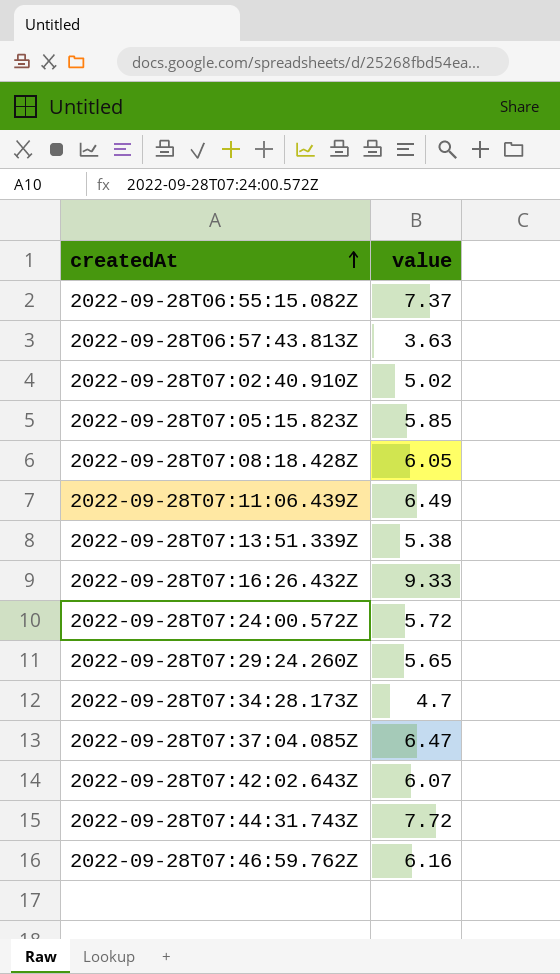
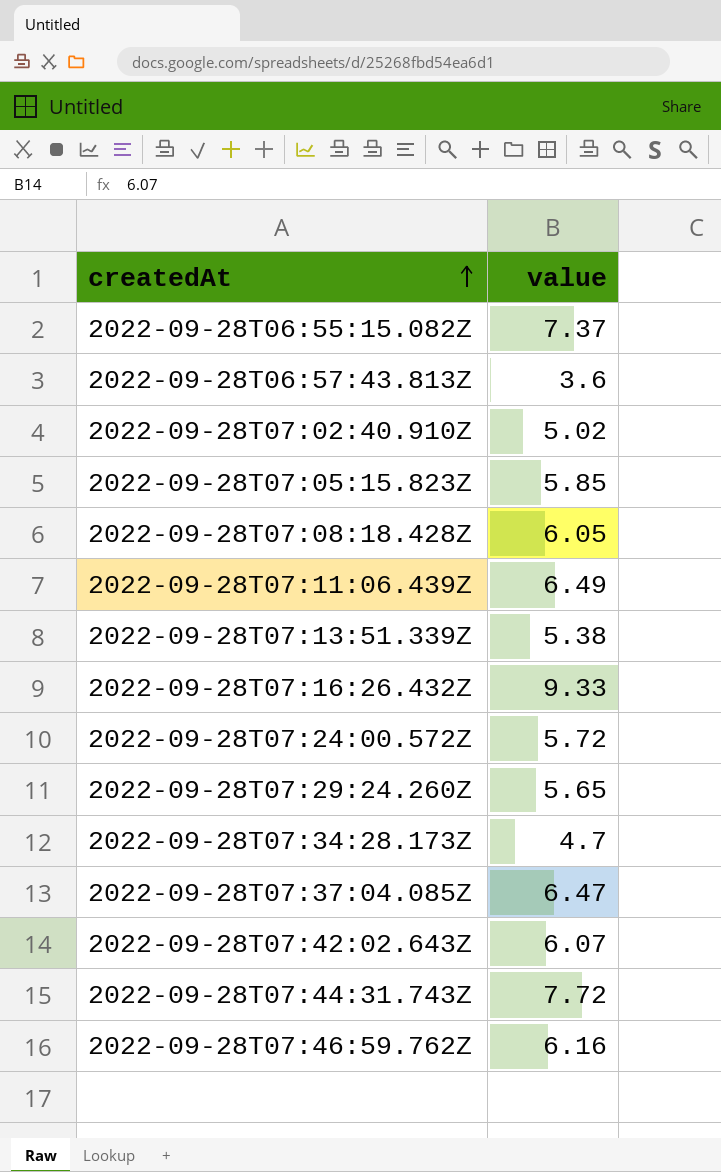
2022-09-28T06:57:43.813Z | value: 3.63 -> 3.6

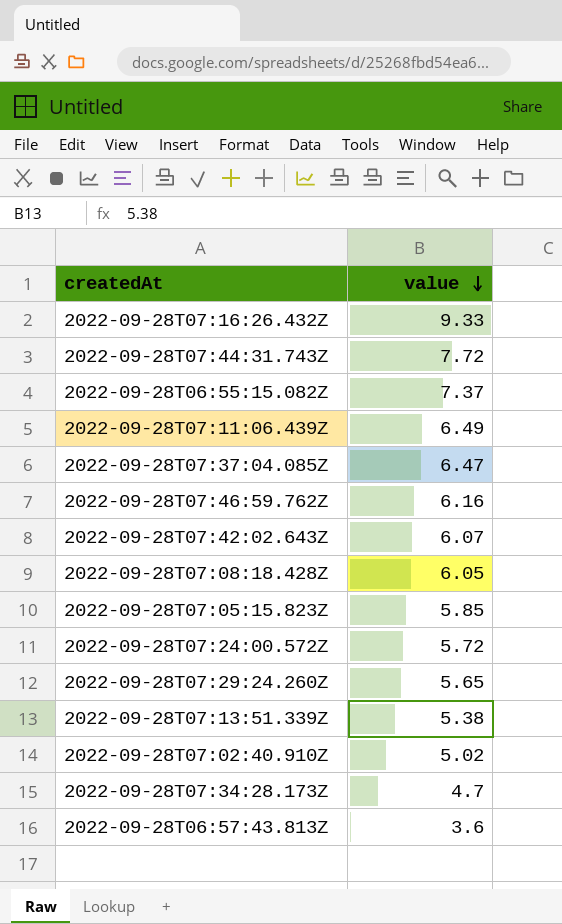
row order: createdAt ascending -> value descending

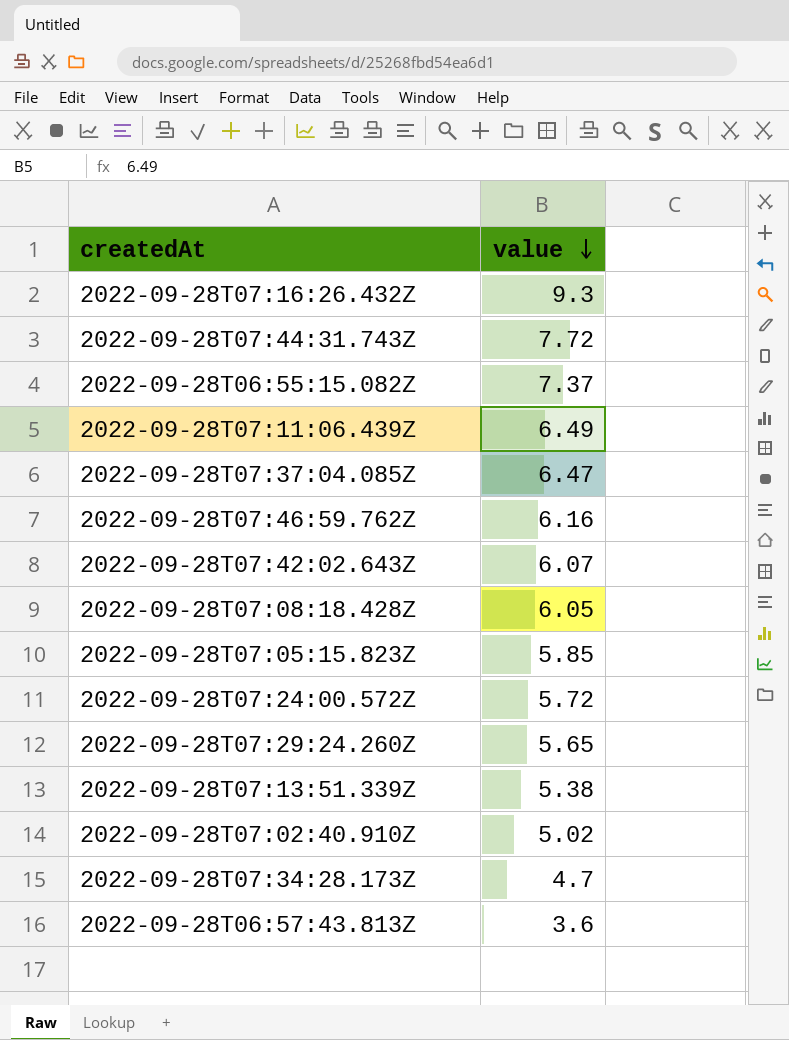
2022-09-28T07:16:26.432Z | value: 9.33 -> 9.3

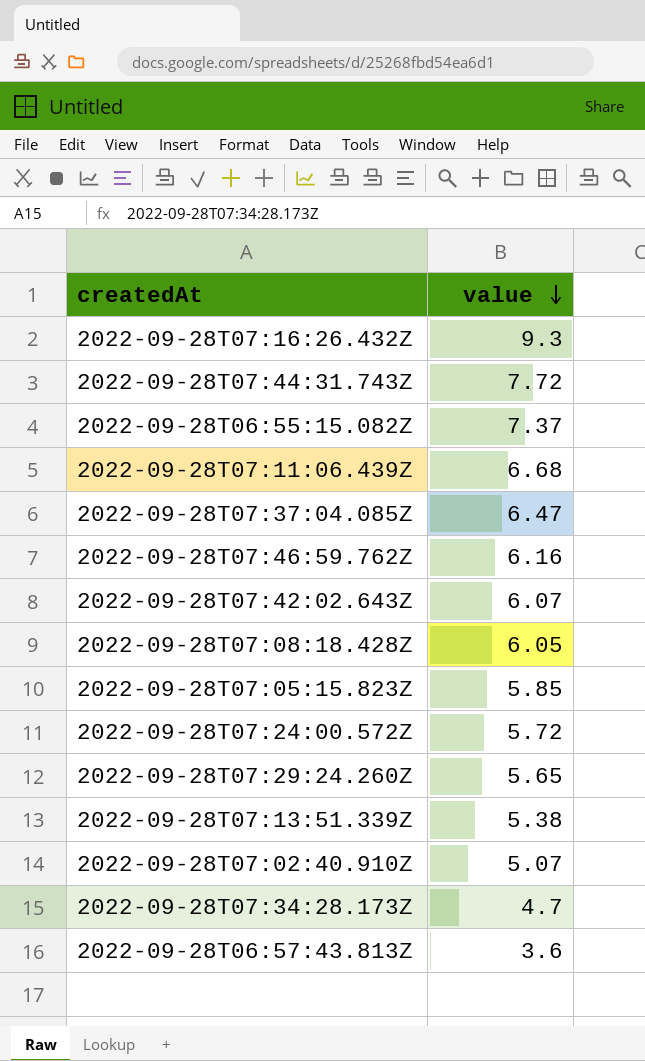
2022-09-28T07:11:06.439Z | value: 6.49 -> 6.68
2022-09-28T07:02:40.910Z | value: 5.02 -> 5.07

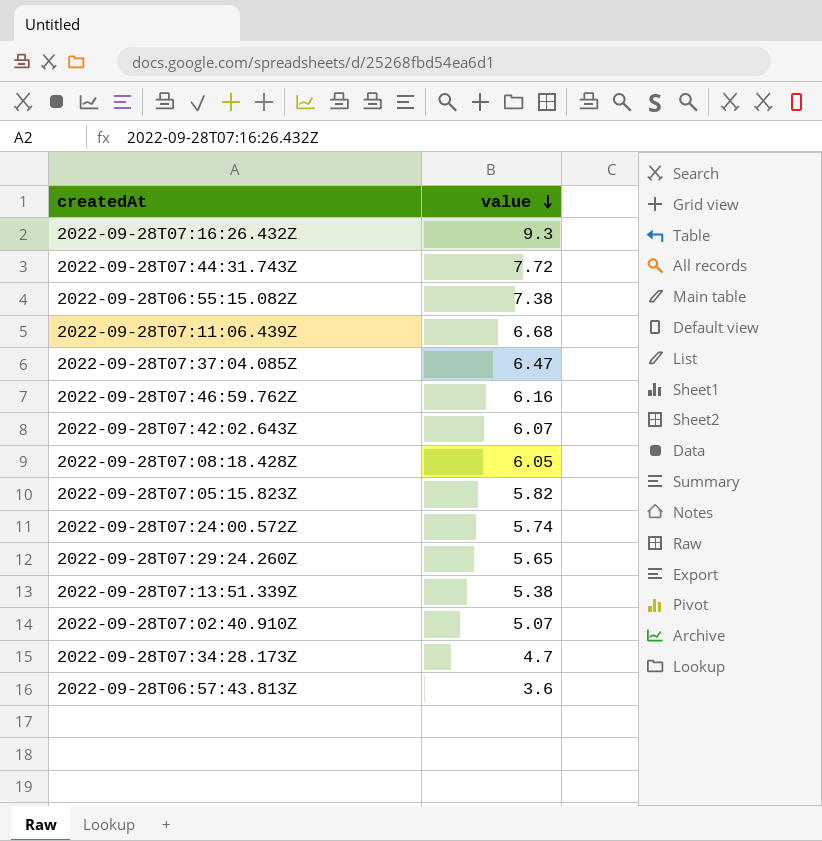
2022-09-28T06:55:15.082Z | value: 7.37 -> 7.38
2022-09-28T07:05:15.823Z | value: 5.85 -> 5.82
2022-09-28T07:24:00.572Z | value: 5.72 -> 5.74

